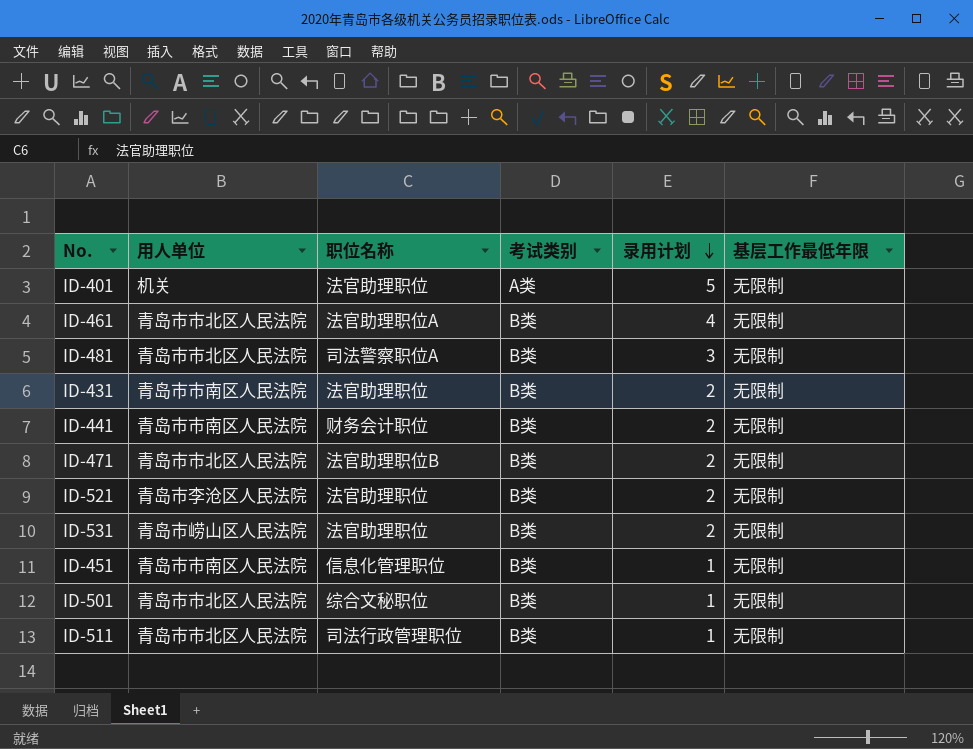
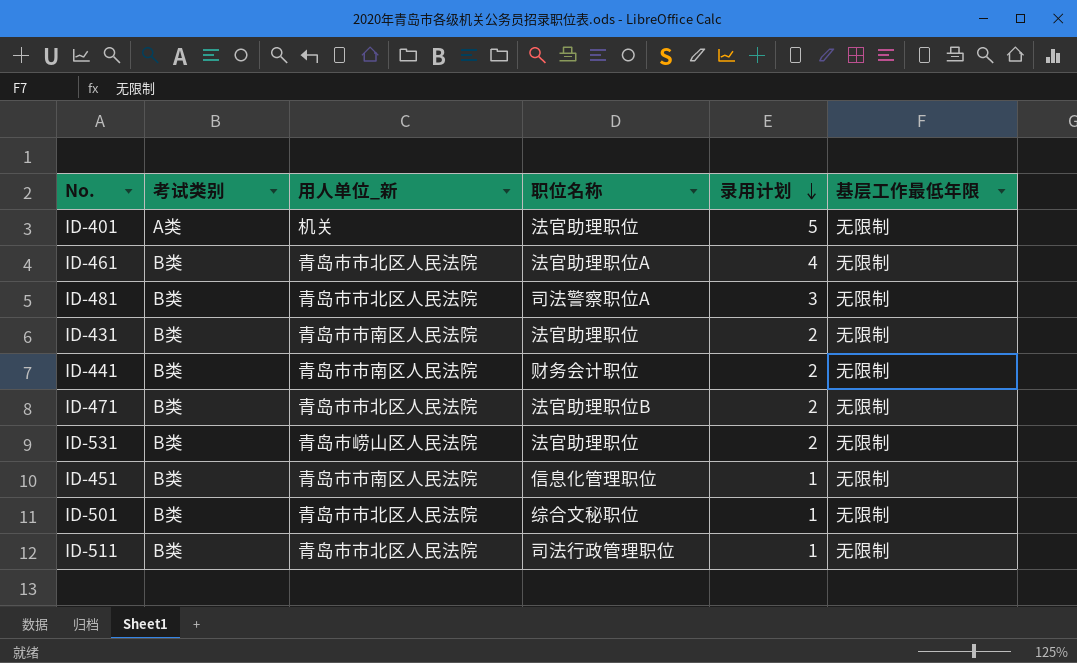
column 考试类别 | position: 4 -> 2
column name: 用人单位 -> 用人单位_新
row ID-521: 青岛市李沧区人民法院 | 法官助理职位 | B类 | 2 | 无限制 -> none

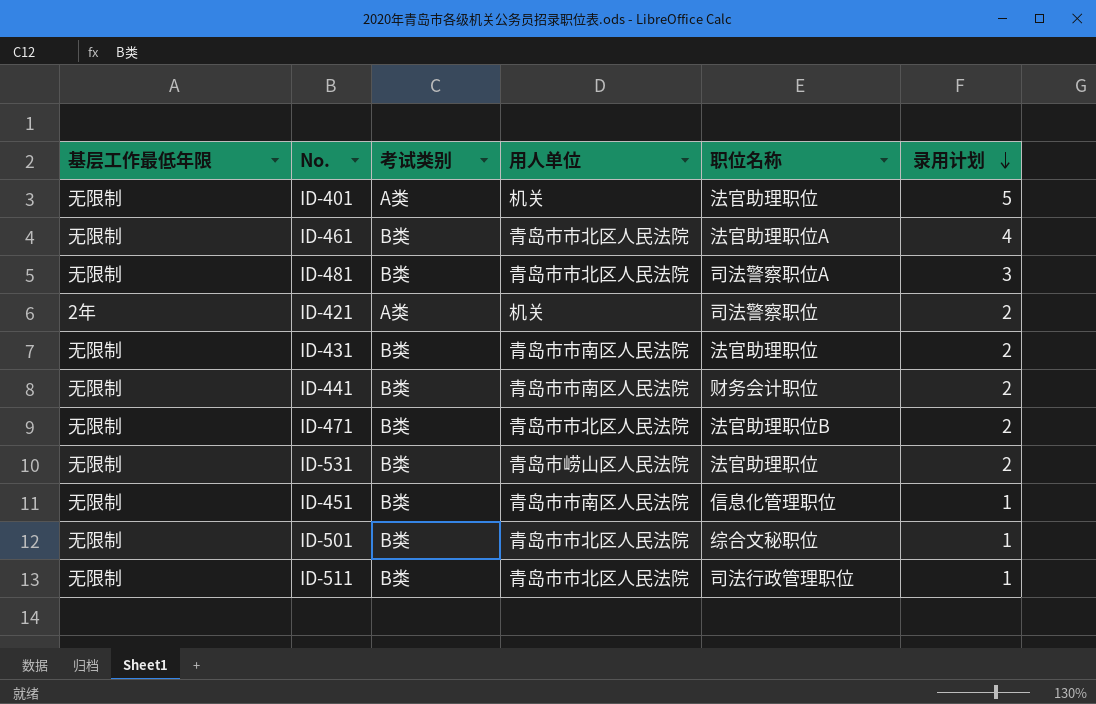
column 基层工作最低年限 | position: 6 -> 1
column name: 用人单位_新 -> 用人单位
row ID-421: none -> 2年 | A类 | 机关 | 司法警察职位 | 2

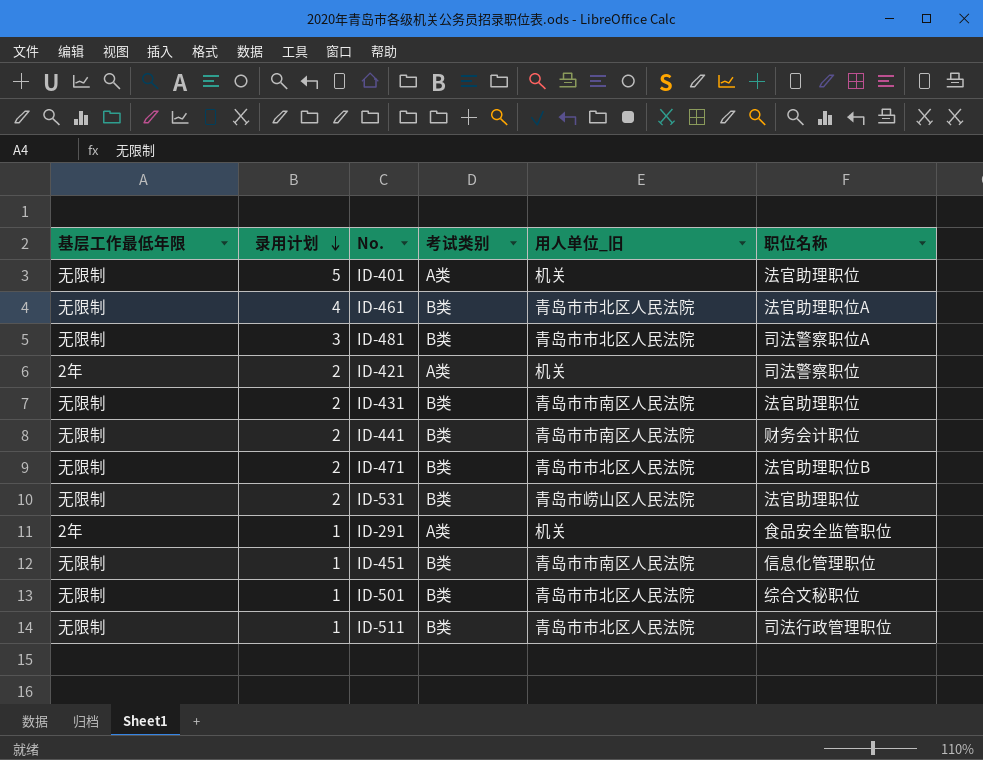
column 录用计划 | position: 6 -> 2
column name: 用人单位 -> 用人单位_旧
row ID-291: none -> 2年 | 1 | A类 | 机关 | 食品安全监管职位

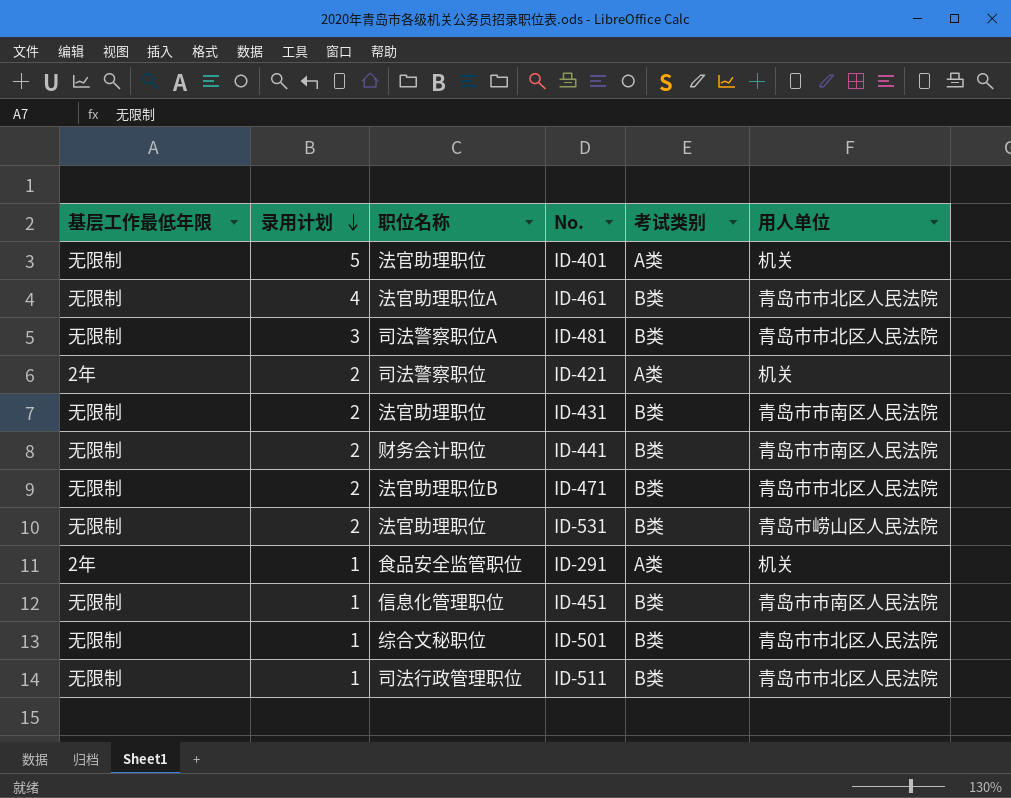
column 职位名称 | position: 6 -> 3
column name: 用人单位_旧 -> 用人单位

